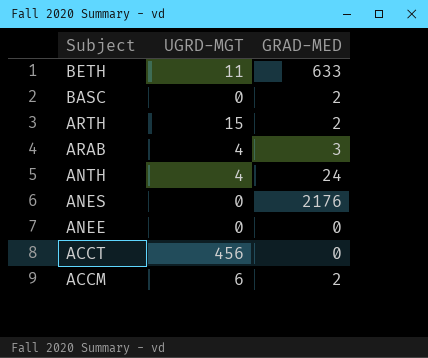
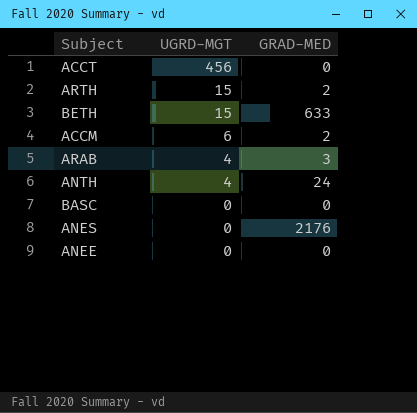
row order: Subject descending -> UGRD-MGT descending
BETH | UGRD-MGT: 11 -> 15
BASC | GRAD-MED: 2 -> 0

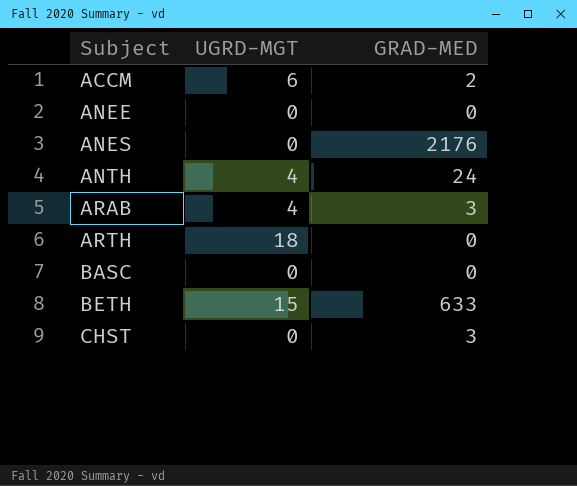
row order: UGRD-MGT descending -> Subject ascending
row ACCT: 456 | 0 -> none
ARTH | UGRD-MGT: 15 -> 18
ARTH | GRAD-MED: 2 -> 0
row CHST: none -> 0 | 3

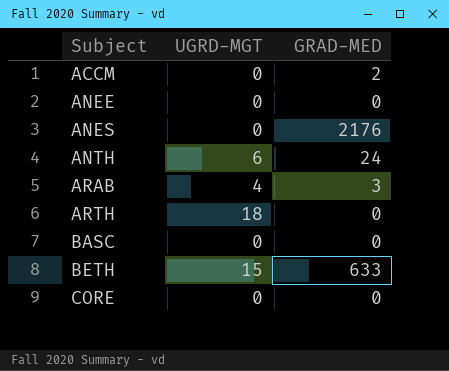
row CHST: 0 | 3 -> none
ACCM | UGRD-MGT: 6 -> 0
ANTH | UGRD-MGT: 4 -> 6
row CORE: none -> 0 | 0

